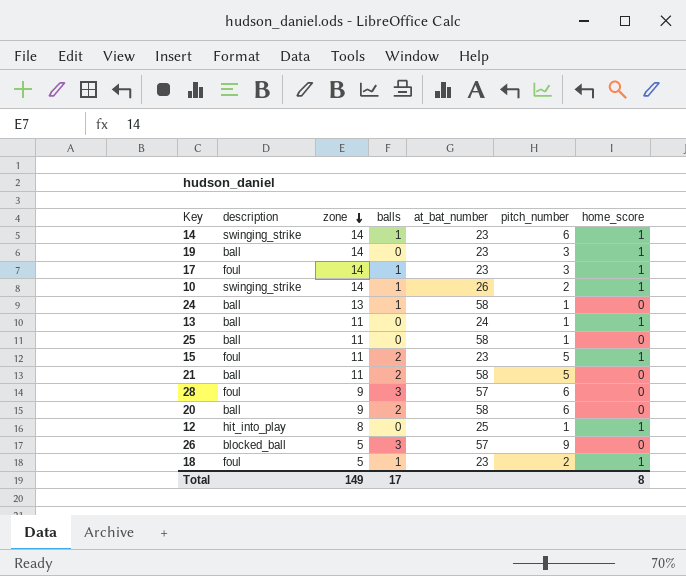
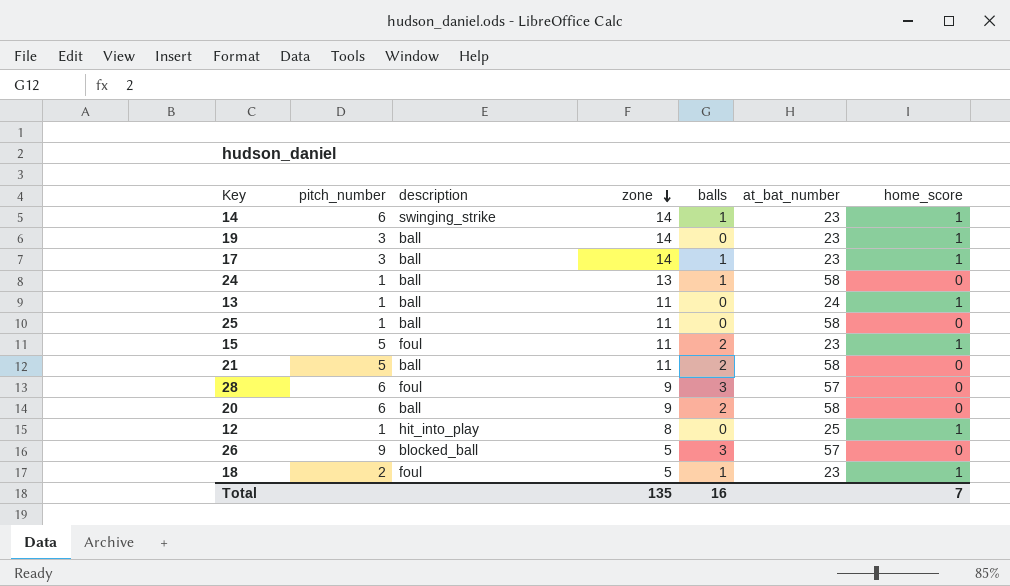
column pitch_number | position: 6 -> 2
row 10: swinging_strike | 14 | 1 | 26 | 2 | 1 -> none
17 | description: foul -> ball
Total | zone: 149 -> 135
Total | balls: 17 -> 16
Total | home_score: 8 -> 7

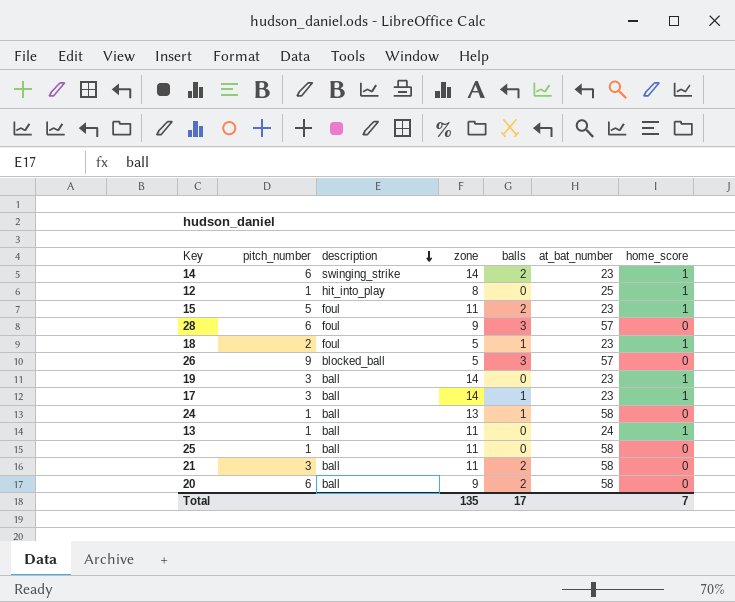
row order: zone descending -> description descending
14 | balls: 1 -> 2
21 | pitch_number: 5 -> 3
Total | balls: 16 -> 17

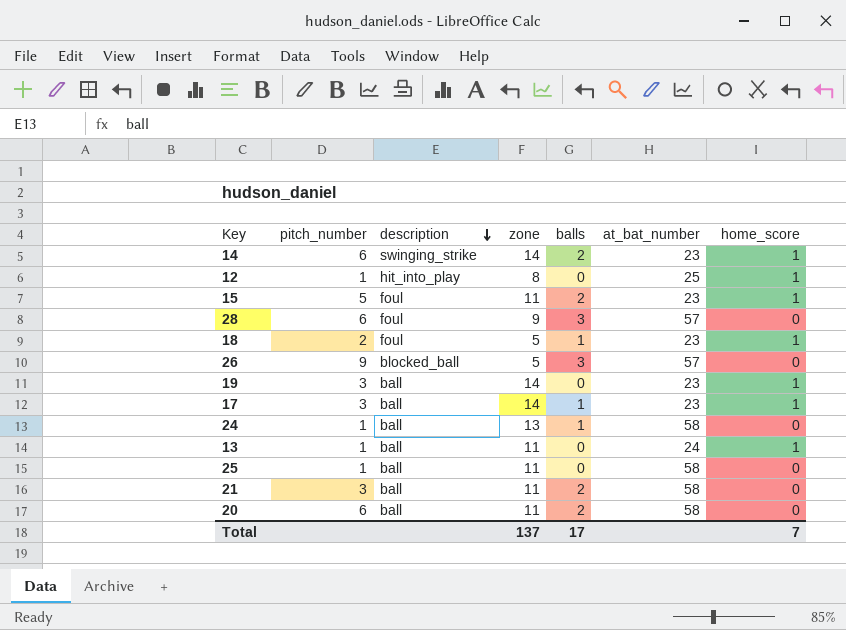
20 | zone: 9 -> 11
Total | zone: 135 -> 137

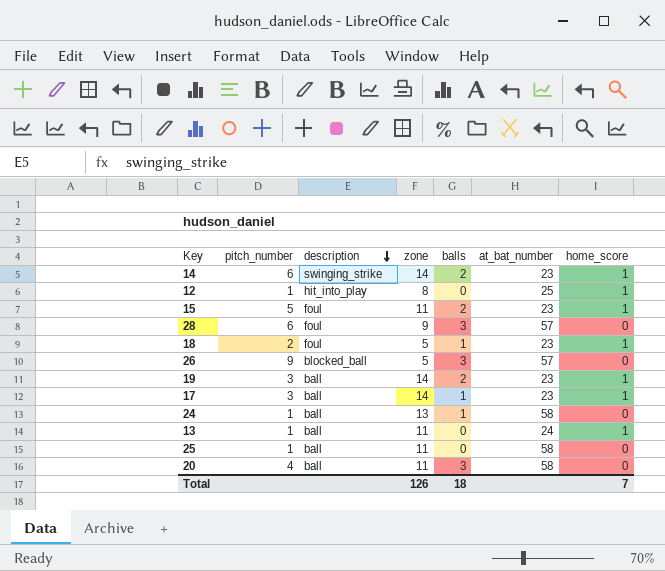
row 21: 3 | ball | 11 | 2 | 58 | 0 -> none
19 | balls: 0 -> 2
20 | pitch_number: 6 -> 4
20 | balls: 2 -> 3
Total | zone: 137 -> 126
Total | balls: 17 -> 18

